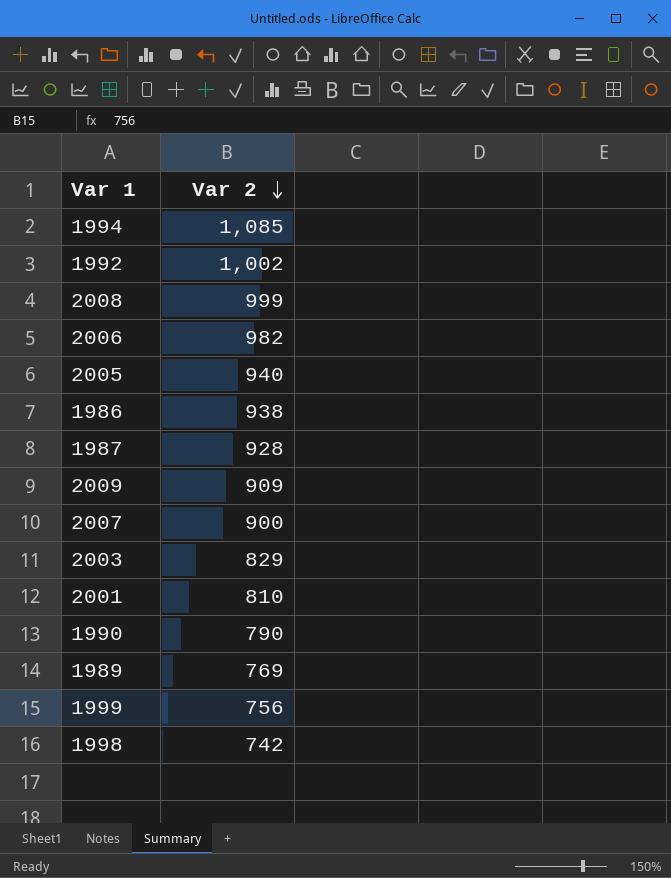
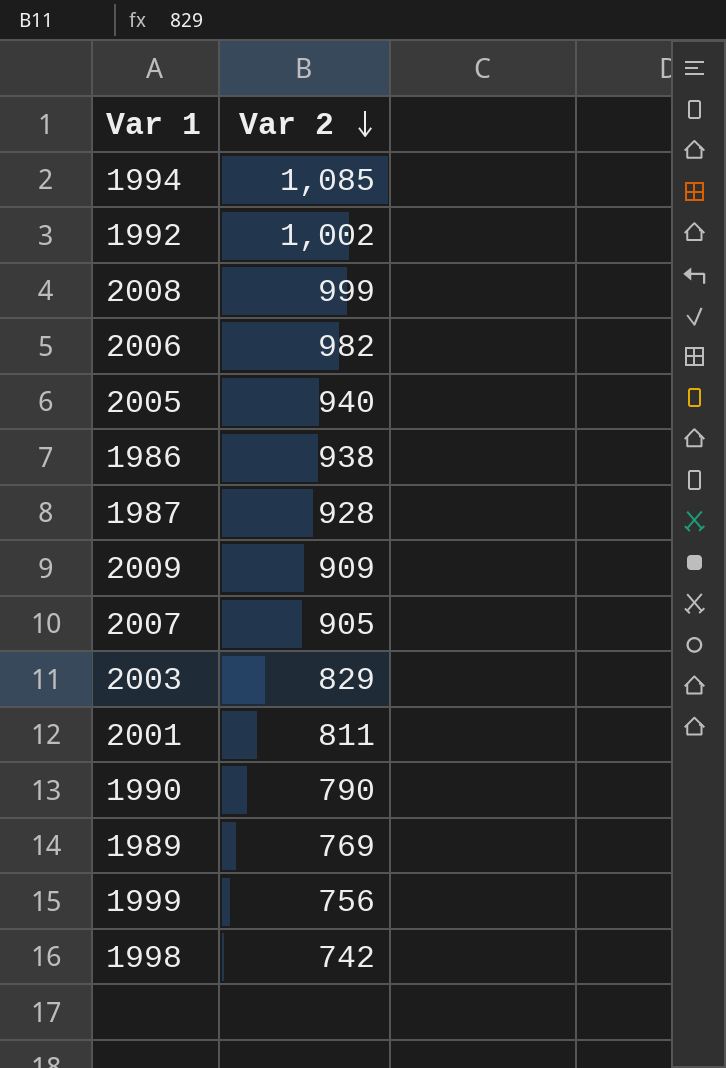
2007 | Var 2: 900 -> 905
2001 | Var 2: 810 -> 811

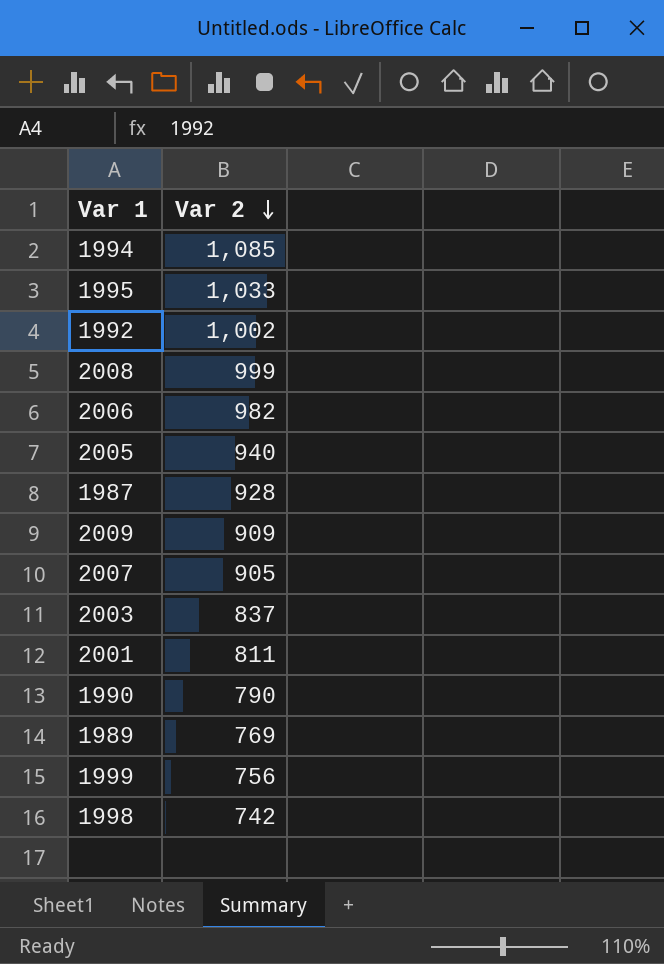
row 1986: 938 -> none
row 1995: none -> 1,033
2003 | Var 2: 829 -> 837

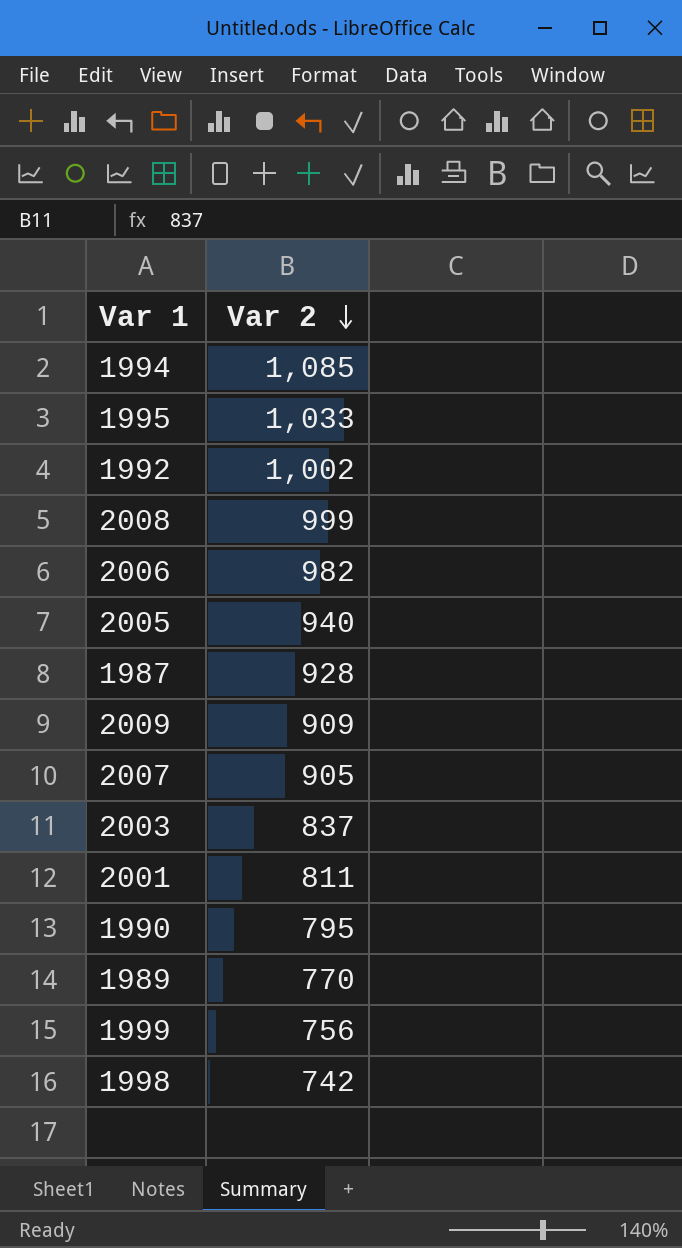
1990 | Var 2: 790 -> 795
1989 | Var 2: 769 -> 770

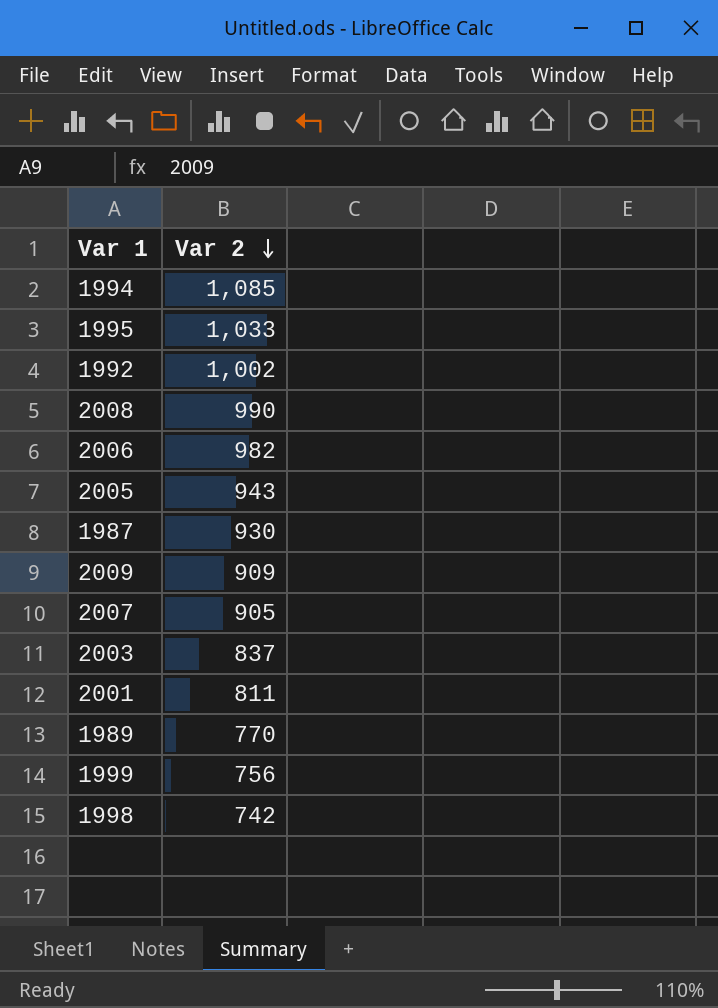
row 1990: 795 -> none
2008 | Var 2: 999 -> 990
2005 | Var 2: 940 -> 943
1987 | Var 2: 928 -> 930

